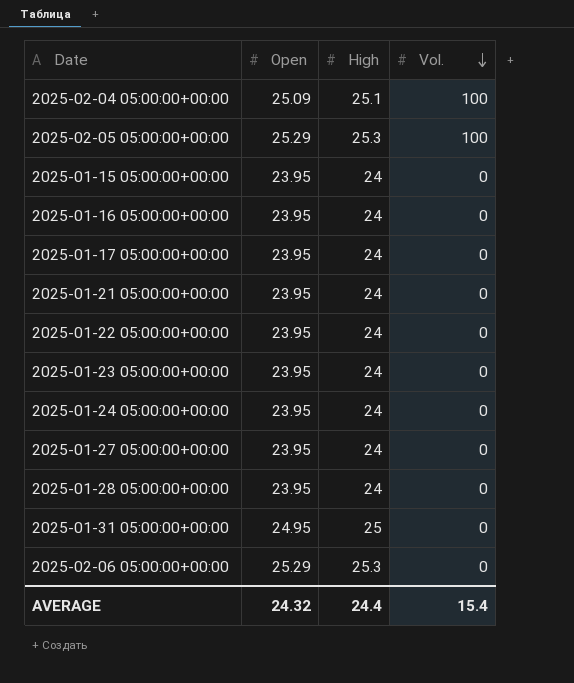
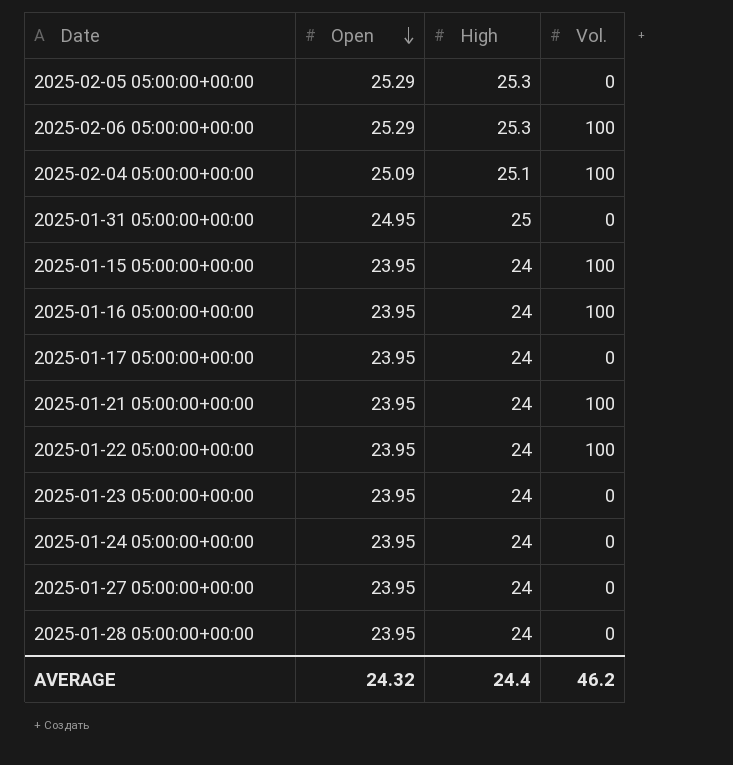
row order: Vol. descending -> Open descending
2025-02-05 05:00:00+00:00 | Vol.: 100 -> 0
2025-02-06 05:00:00+00:00 | Vol.: 0 -> 100
2025-01-15 05:00:00+00:00 | Vol.: 0 -> 100
2025-01-16 05:00:00+00:00 | Vol.: 0 -> 100
2025-01-21 05:00:00+00:00 | Vol.: 0 -> 100
2025-01-22 05:00:00+00:00 | Vol.: 0 -> 100
AVERAGE | Vol.: 15.4 -> 46.2

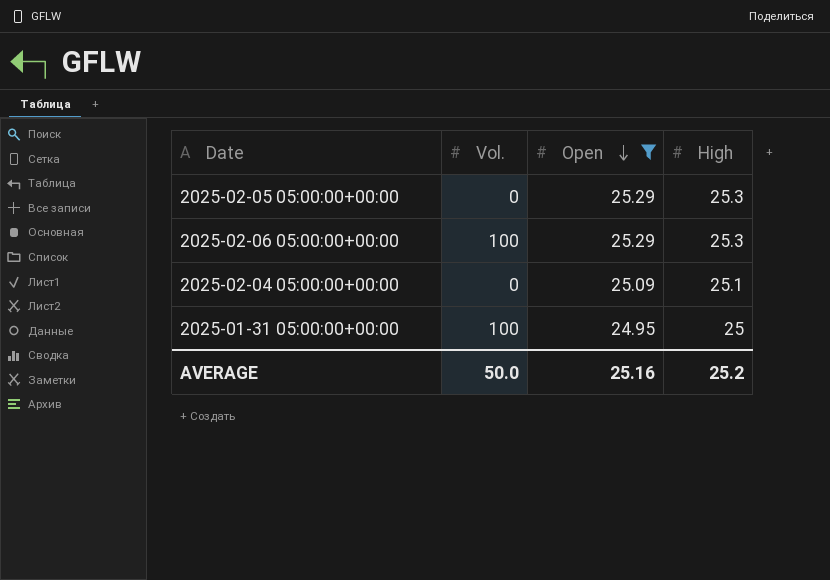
filter: none -> Open != 23.95
column Vol. | position: 4 -> 2
2025-02-04 05:00:00+00:00 | Vol.: 100 -> 0
2025-01-31 05:00:00+00:00 | Vol.: 0 -> 100
AVERAGE | Vol.: 46.2 -> 50.0
AVERAGE | Open: 24.32 -> 25.16
AVERAGE | High: 24.4 -> 25.2

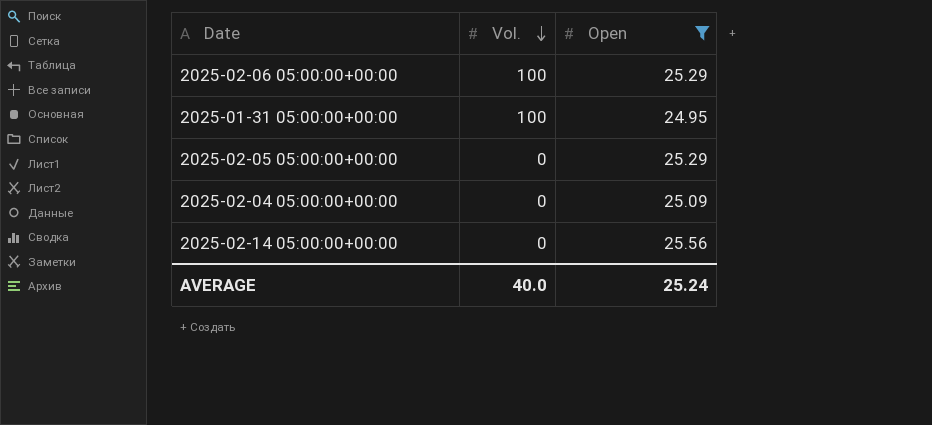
row order: Open descending -> Vol. descending
column High | position: 4 -> none
row 2025-02-14 05:00:00+00:00: none -> 0 | 25.56
AVERAGE | Vol.: 50.0 -> 40.0
AVERAGE | Open: 25.16 -> 25.24

